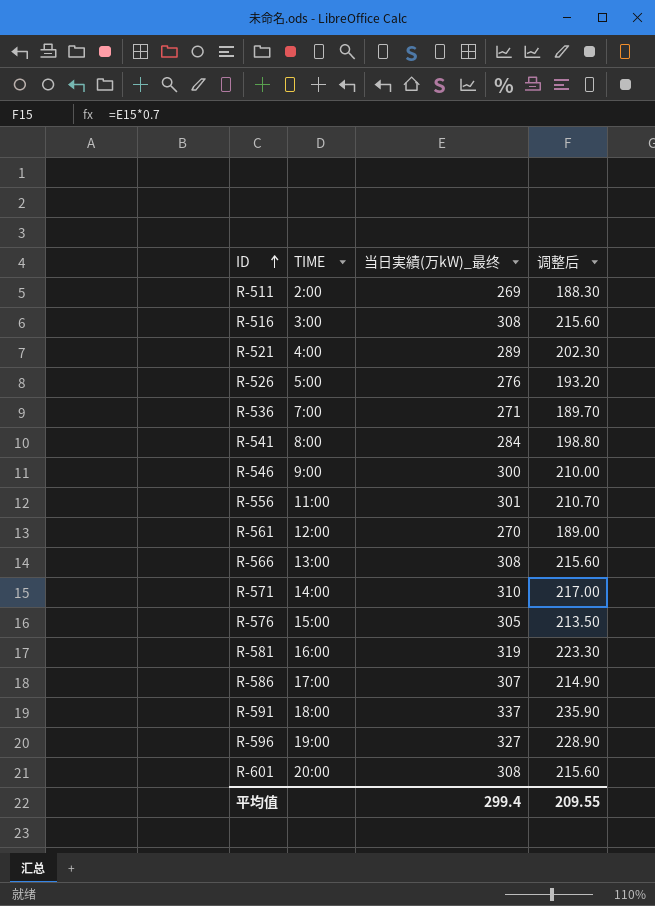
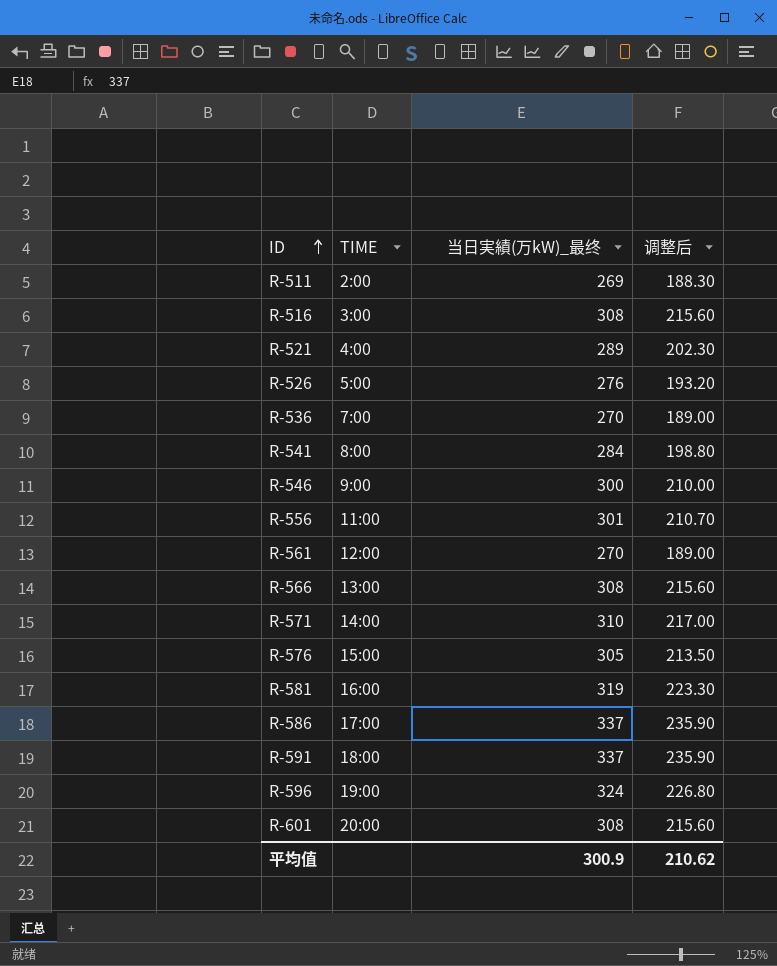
R-536 | 当日実績(万kW)_最终: 271 -> 270
R-536 | 调整后: 189.70 -> 189.00
R-586 | 当日実績(万kW)_最终: 307 -> 337
R-586 | 调整后: 214.90 -> 235.90
R-596 | 当日実績(万kW)_最终: 327 -> 324
R-596 | 调整后: 228.90 -> 226.80
平均值 | 当日実績(万kW)_最终: 299.4 -> 300.9
平均值 | 调整后: 209.55 -> 210.62

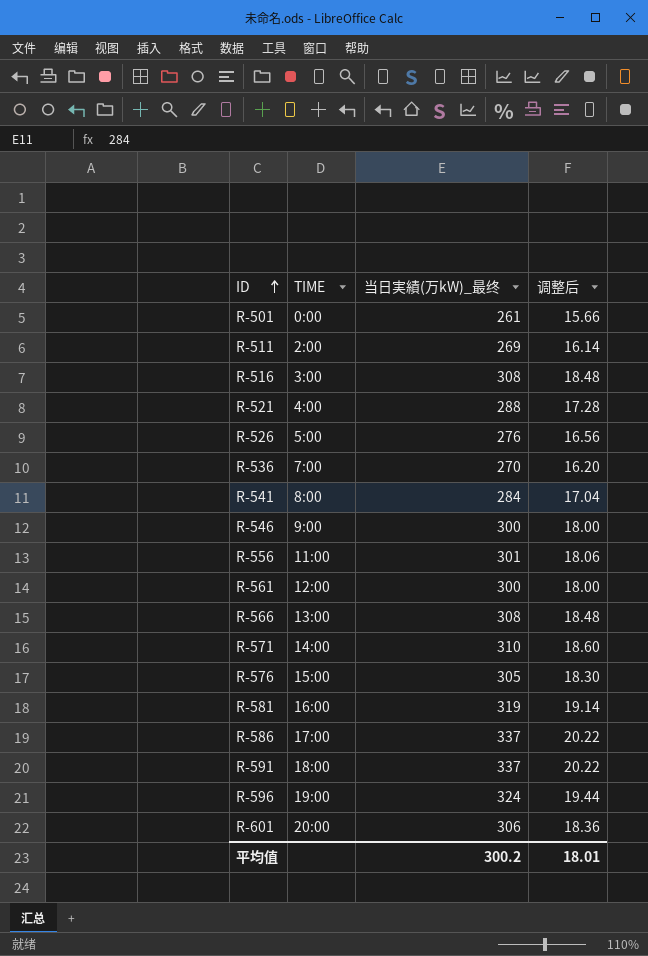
column 调整后 | formula: [当日実績(万kW)_最终] * 0.7 -> [当日実績(万kW)_最终] * 0.06
row R-501: none -> 0:00 | 261 | 15.66
R-521 | 当日実績(万kW)_最终: 289 -> 288
R-561 | 当日実績(万kW)_最终: 270 -> 300
R-601 | 当日実績(万kW)_最终: 308 -> 306
平均值 | 当日実績(万kW)_最终: 300.9 -> 300.2
平均值 | 调整后: 210.62 -> 18.01

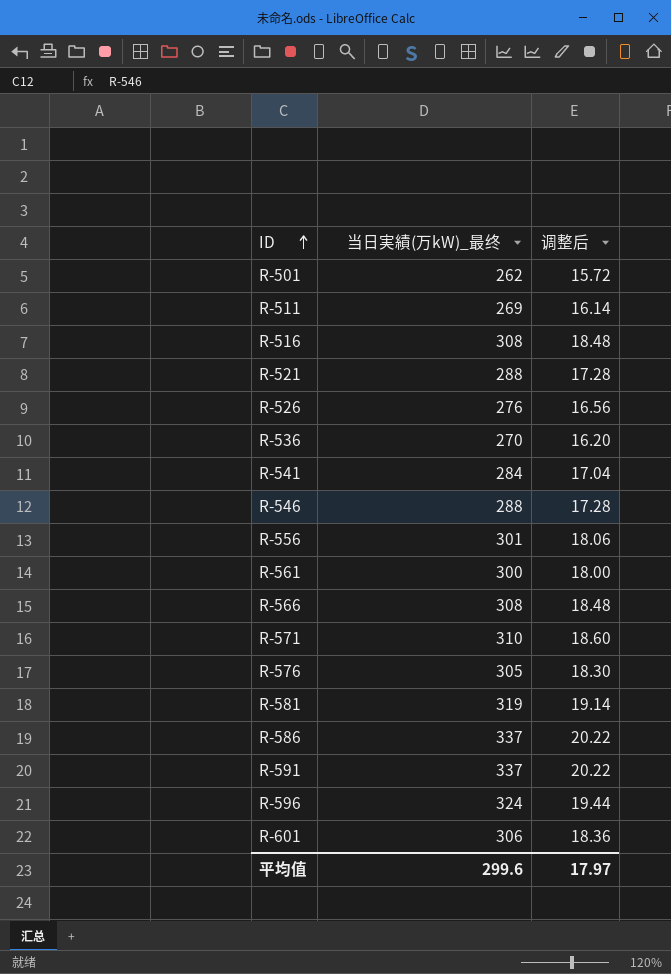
column TIME | position: 2 -> none
R-501 | 当日実績(万kW)_最终: 261 -> 262
R-501 | 调整后: 15.66 -> 15.72
R-546 | 当日実績(万kW)_最终: 300 -> 288
R-546 | 调整后: 18.00 -> 17.28
平均值 | 当日実績(万kW)_最终: 300.2 -> 299.6
平均值 | 调整后: 18.01 -> 17.97

